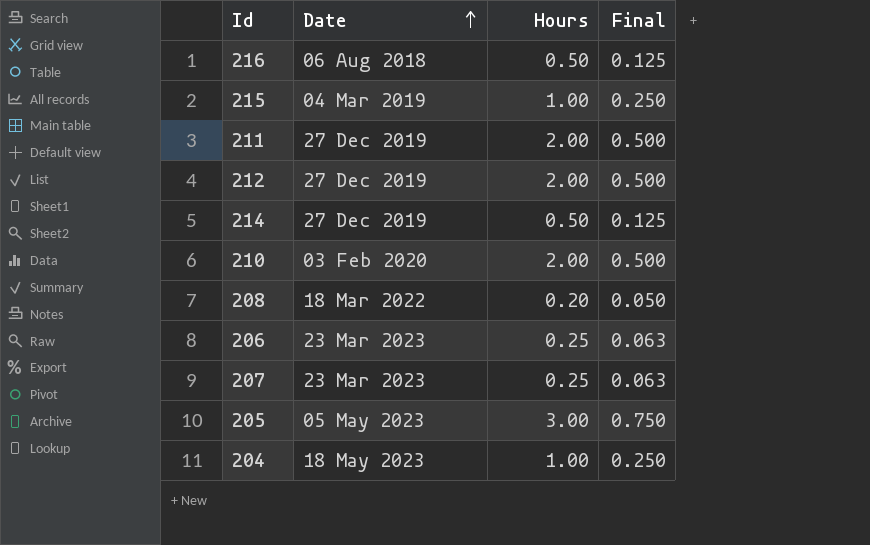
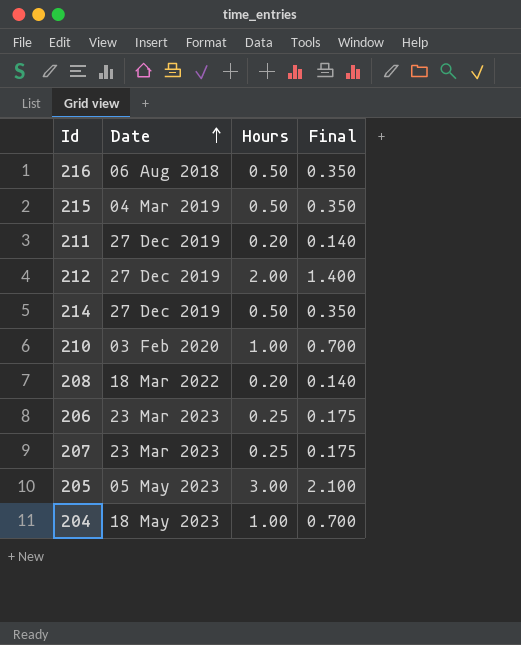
column Final | formula: [Hours] * 0.25 -> [Hours] * 0.7
215 | Hours: 1.00 -> 0.50
211 | Hours: 2.00 -> 0.20
210 | Hours: 2.00 -> 1.00

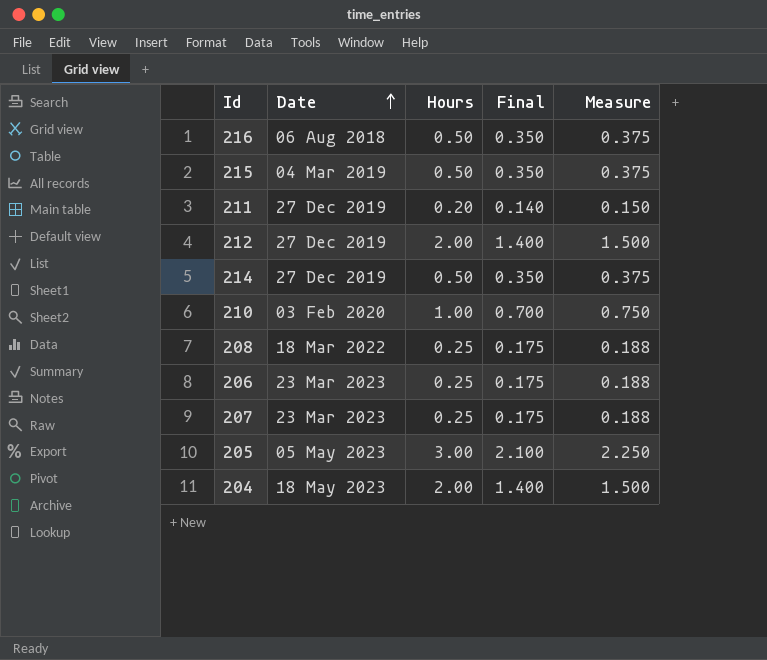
column Measure | formula: none -> [Hours] * 0.75
208 | Hours: 0.20 -> 0.25
208 | Final: 0.140 -> 0.175
204 | Hours: 1.00 -> 2.00
204 | Final: 0.700 -> 1.400

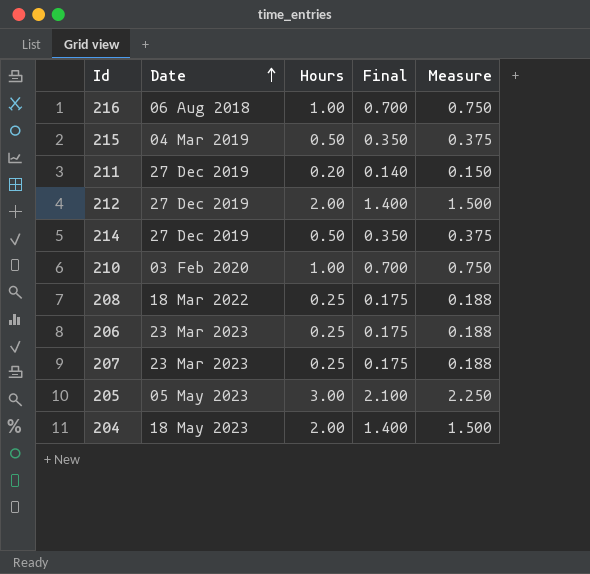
216 | Hours: 0.50 -> 1.00
216 | Final: 0.350 -> 0.700
216 | Measure: 0.375 -> 0.750

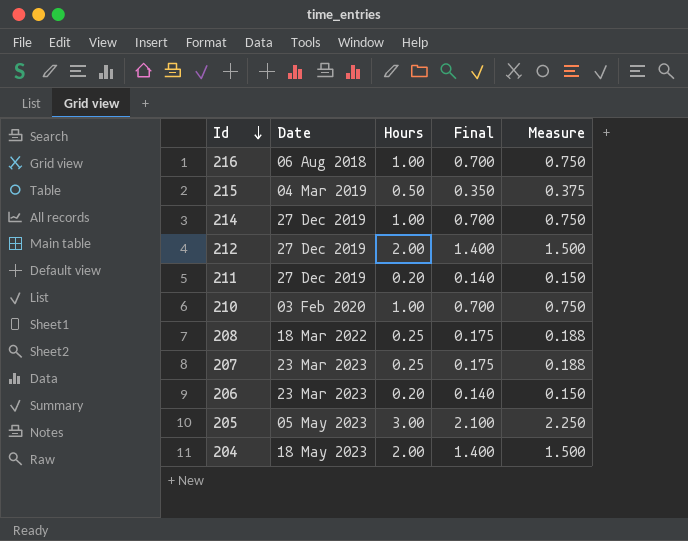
row order: Date ascending -> Id descending
214 | Hours: 0.50 -> 1.00
214 | Final: 0.350 -> 0.700
214 | Measure: 0.375 -> 0.750
206 | Hours: 0.25 -> 0.20
206 | Final: 0.175 -> 0.140
206 | Measure: 0.188 -> 0.150

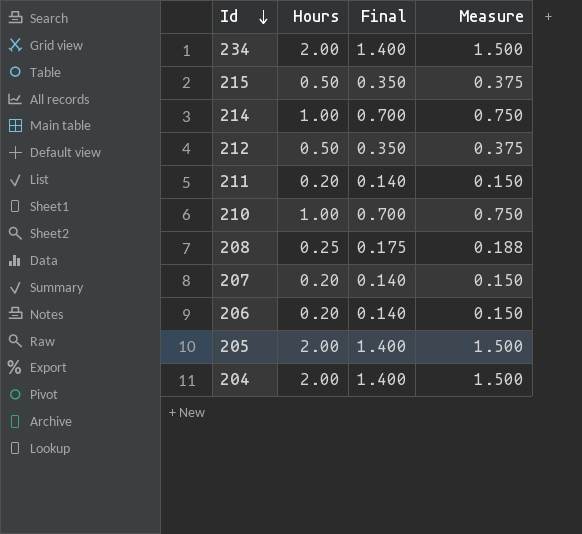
column Date | position: 2 -> none
row 216: 06 Aug 2018 | 1.00 | 0.700 | 0.750 -> none
row 234: none -> 2.00 | 1.400 | 1.500
212 | Hours: 2.00 -> 0.50
212 | Final: 1.400 -> 0.350
212 | Measure: 1.500 -> 0.375
207 | Hours: 0.25 -> 0.20
207 | Final: 0.175 -> 0.140
207 | Measure: 0.188 -> 0.150
205 | Hours: 3.00 -> 2.00
205 | Final: 2.100 -> 1.400
205 | Measure: 2.250 -> 1.500

